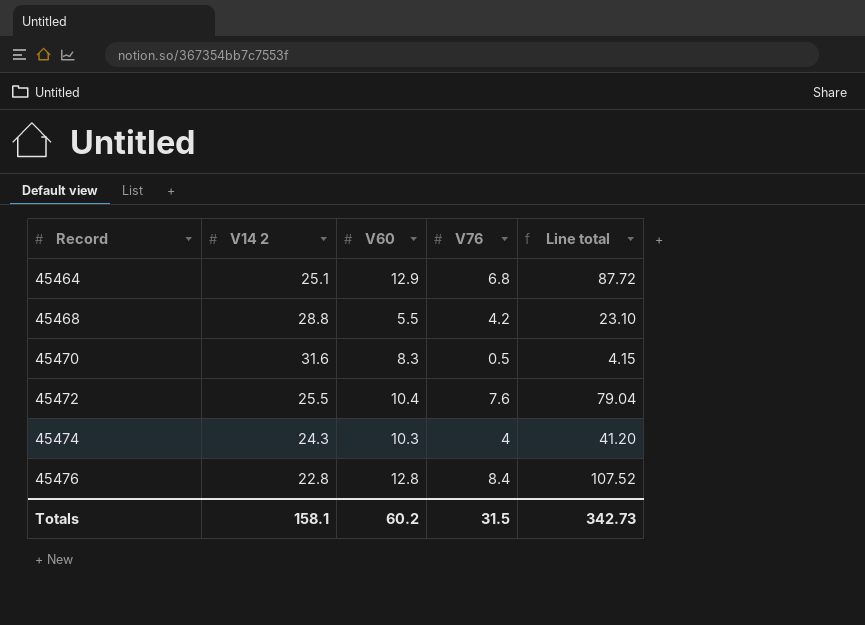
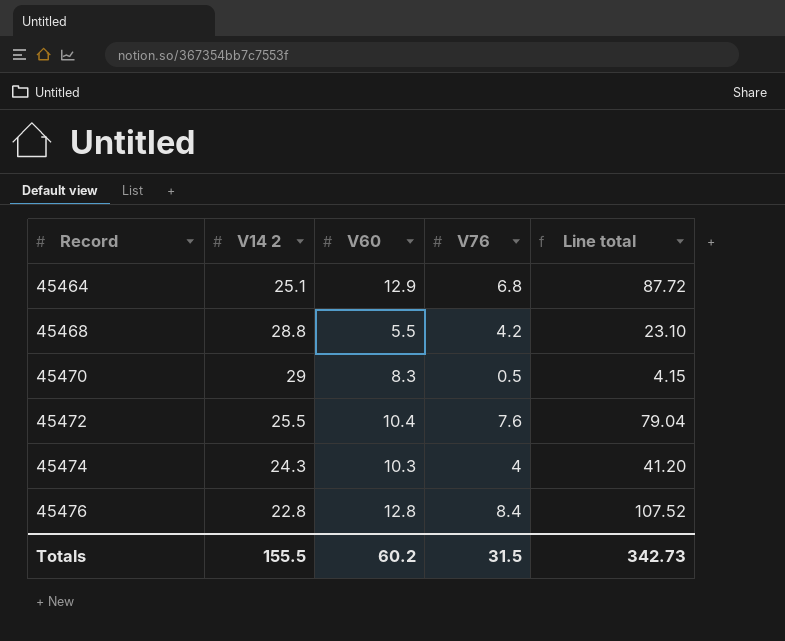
45470 | V14 2: 31.6 -> 29
Totals | V14 2: 158.1 -> 155.5

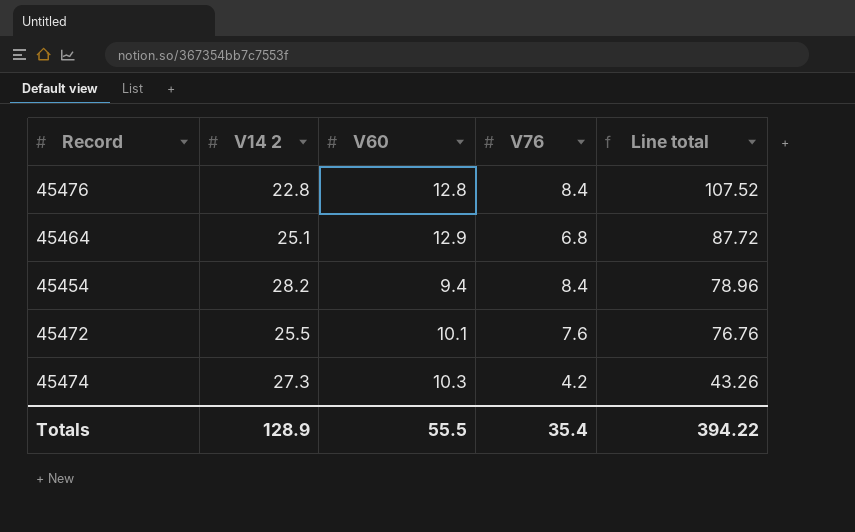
row order: Record ascending -> Line total descending
row 45468: 28.8 | 5.5 | 4.2 | 23.10 -> none
row 45470: 29 | 8.3 | 0.5 | 4.15 -> none
row 45454: none -> 28.2 | 9.4 | 8.4 | 78.96
45472 | V60: 10.4 -> 10.1
45472 | Line total: 79.04 -> 76.76
45474 | V14 2: 24.3 -> 27.3
45474 | V76: 4 -> 4.2
45474 | Line total: 41.20 -> 43.26
Totals | V14 2: 155.5 -> 128.9
Totals | V60: 60.2 -> 55.5
Totals | V76: 31.5 -> 35.4
Totals | Line total: 342.73 -> 394.22

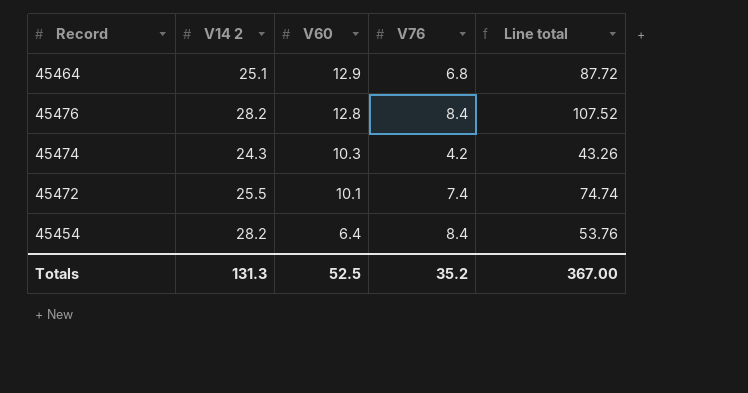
row order: Line total descending -> V60 descending
45476 | V14 2: 22.8 -> 28.2
45474 | V14 2: 27.3 -> 24.3
45472 | V76: 7.6 -> 7.4
45472 | Line total: 76.76 -> 74.74
45454 | V60: 9.4 -> 6.4
45454 | Line total: 78.96 -> 53.76
Totals | V14 2: 128.9 -> 131.3
Totals | V60: 55.5 -> 52.5
Totals | V76: 35.4 -> 35.2
Totals | Line total: 394.22 -> 367.00

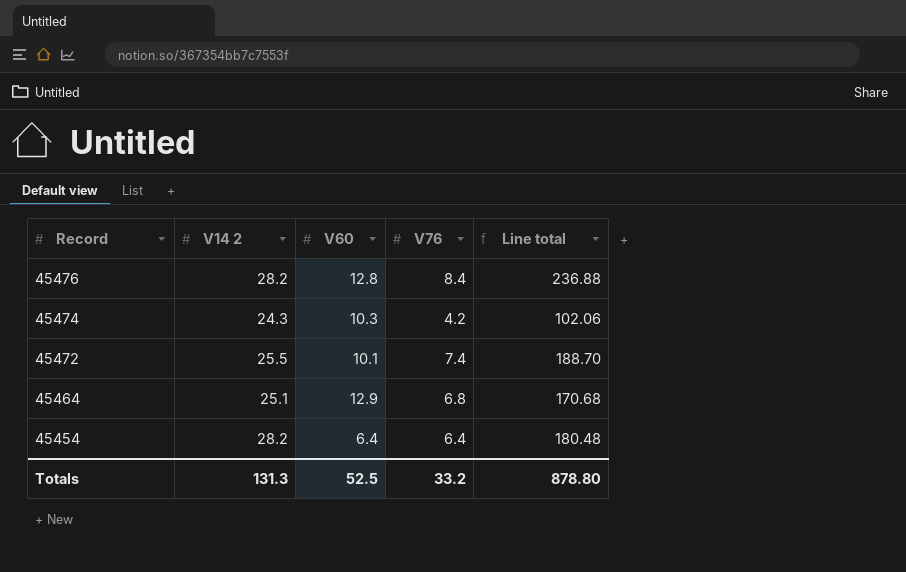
row order: V60 descending -> Record descending
column Line total | formula: [V60] * [V76] -> [V14 2] * [V76]
45454 | V76: 8.4 -> 6.4
Totals | V76: 35.2 -> 33.2
Totals | Line total: 367.00 -> 878.80

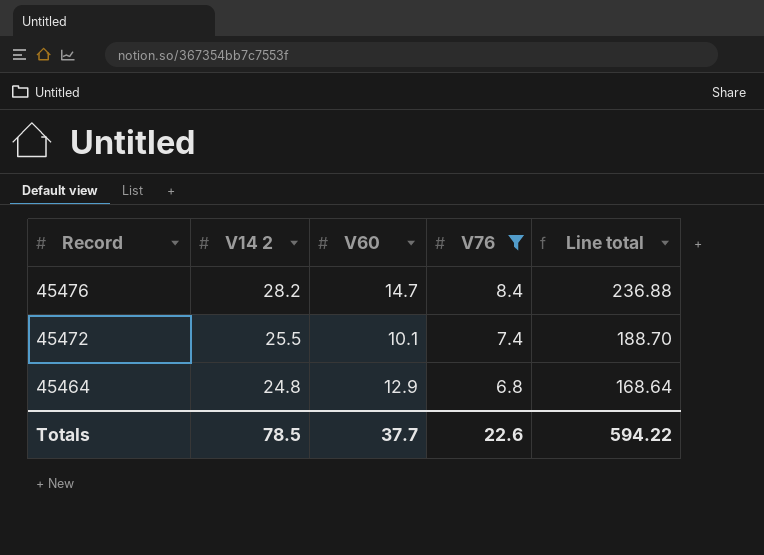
filter: none -> V76 >= 6.8
45476 | V60: 12.8 -> 14.7
45464 | V14 2: 25.1 -> 24.8
45464 | Line total: 170.68 -> 168.64
Totals | V14 2: 131.3 -> 78.5
Totals | V60: 52.5 -> 37.7
Totals | V76: 33.2 -> 22.6
Totals | Line total: 878.80 -> 594.22

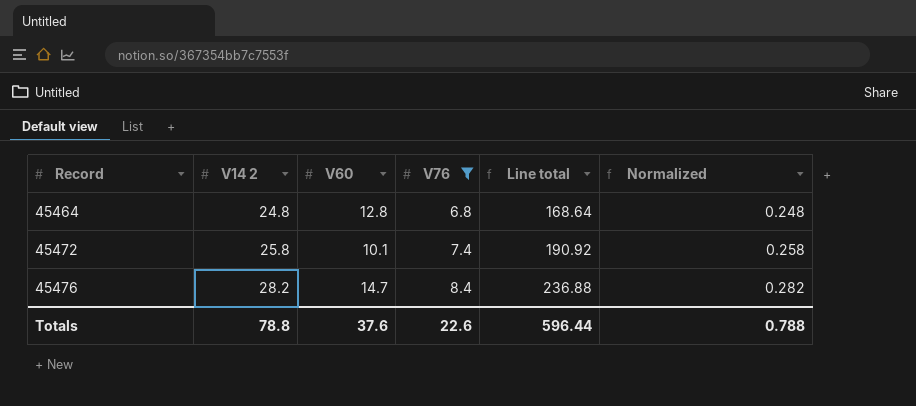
row order: Record descending -> Record ascending
column Normalized | formula: none -> [V14 2] * 0.01
45464 | V60: 12.9 -> 12.8
45472 | V14 2: 25.5 -> 25.8
45472 | Line total: 188.70 -> 190.92
Totals | V14 2: 78.5 -> 78.8
Totals | V60: 37.7 -> 37.6
Totals | Line total: 594.22 -> 596.44

